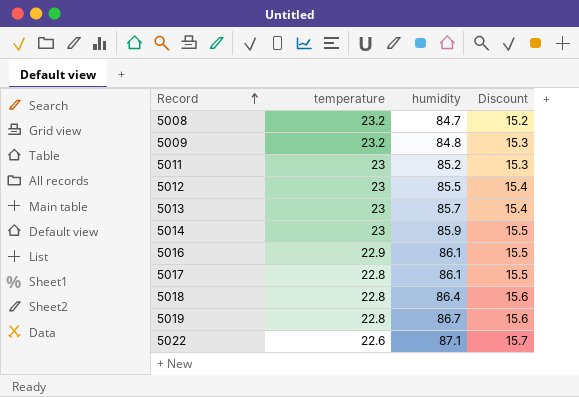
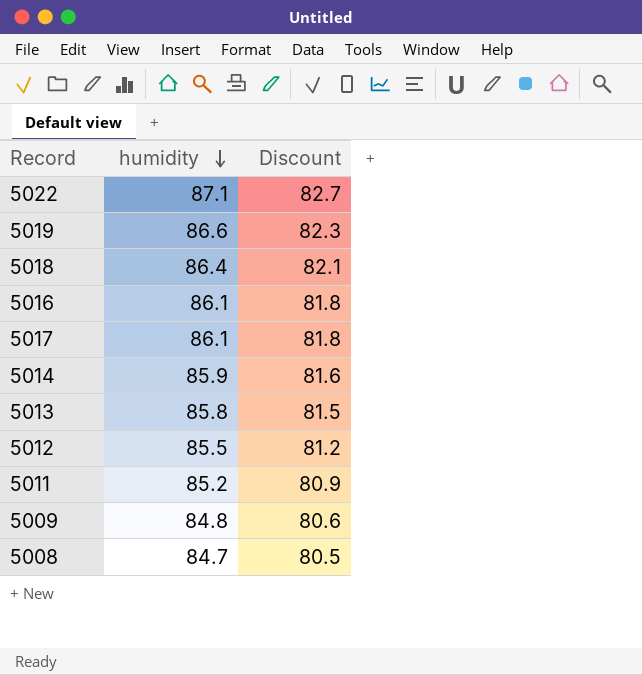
row order: Record ascending -> humidity descending
column temperature | position: 2 -> none
column Discount | formula: [humidity] * 0.18 -> [humidity] * 0.95
5019 | humidity: 86.7 -> 86.6
5013 | humidity: 85.7 -> 85.8

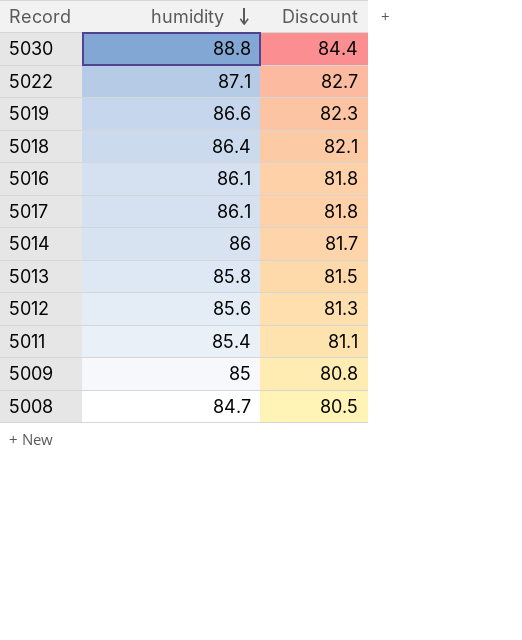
row 5030: none -> 88.8 | 84.4
5014 | humidity: 85.9 -> 86
5014 | Discount: 81.6 -> 81.7
5012 | humidity: 85.5 -> 85.6
5012 | Discount: 81.2 -> 81.3
5011 | humidity: 85.2 -> 85.4
5011 | Discount: 80.9 -> 81.1
5009 | humidity: 84.8 -> 85
5009 | Discount: 80.6 -> 80.8

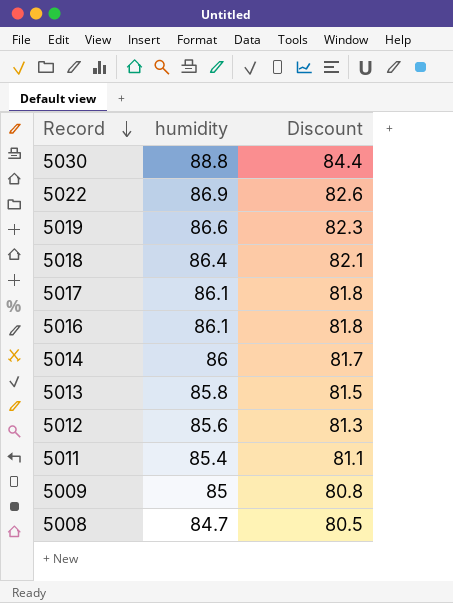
row order: humidity descending -> Record descending
5022 | humidity: 87.1 -> 86.9
5022 | Discount: 82.7 -> 82.6

